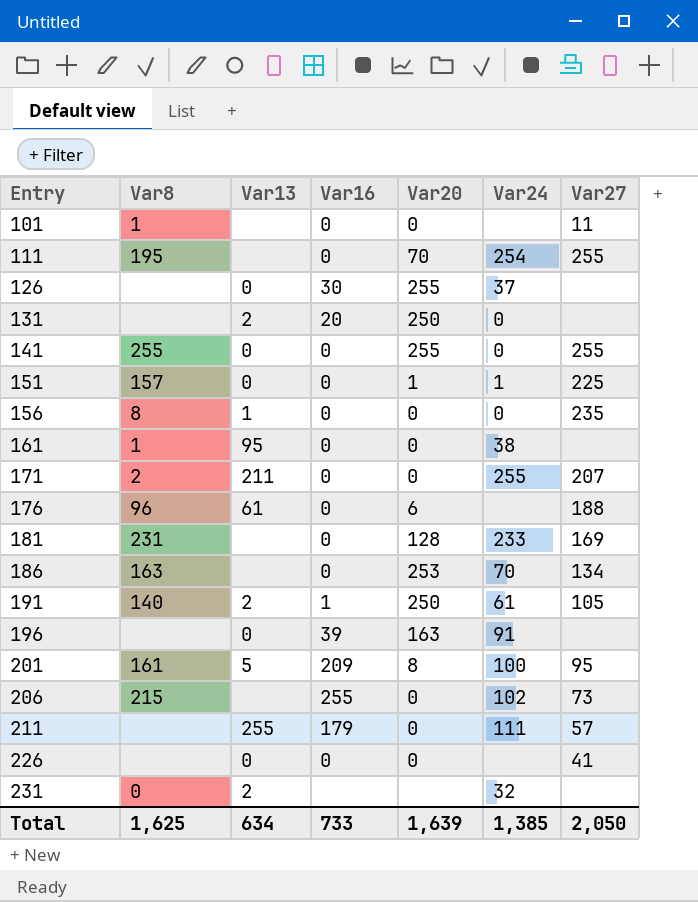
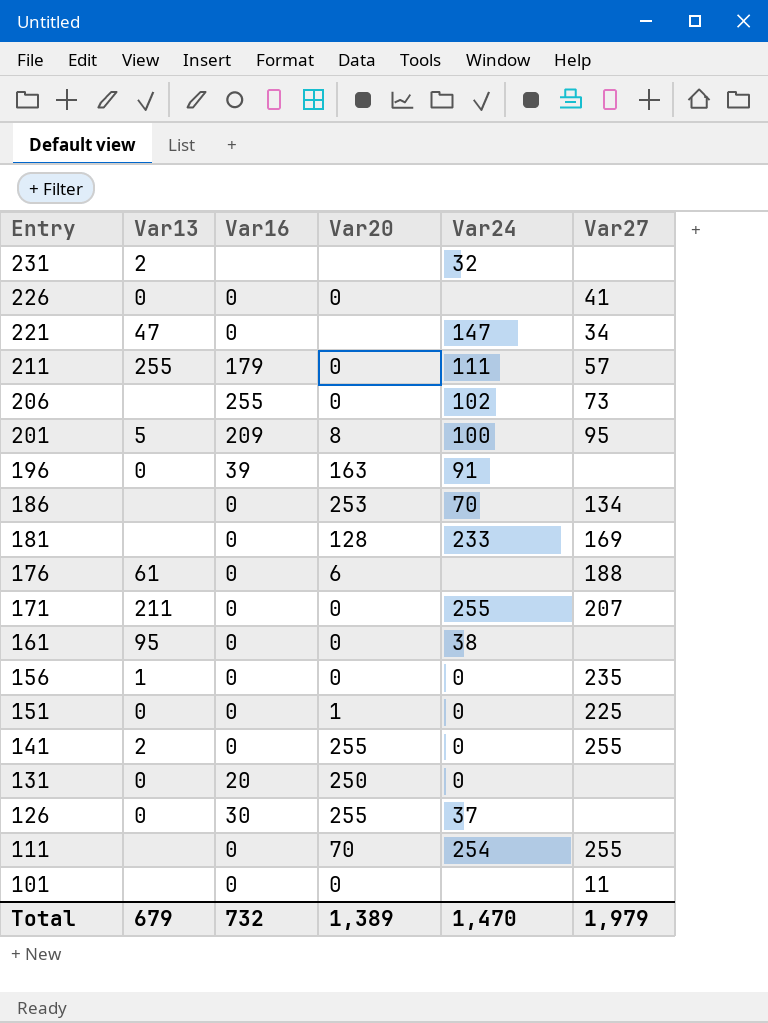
row order: Entry ascending -> Entry descending
column Var8 | position: 2 -> none
row 191: 140 | 2 | 1 | 250 | 61 | 105 -> none
row 221: none -> 47 | 0 | none | 147 | 34
151 | Var24: 1 -> 0
141 | Var13: 0 -> 2
131 | Var13: 2 -> 0
Total | Var13: 634 -> 679
Total | Var16: 733 -> 732
Total | Var20: 1,639 -> 1,389
Total | Var24: 1,385 -> 1,470
Total | Var27: 2,050 -> 1,979

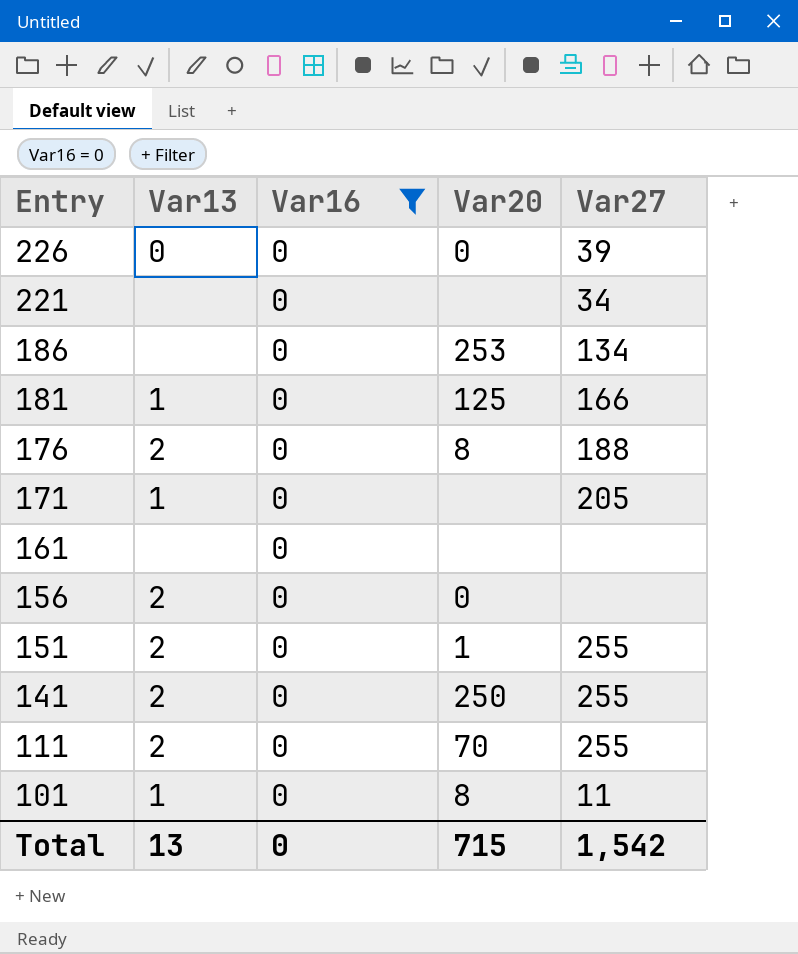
filter: none -> Var16 = 0
column Var24 | position: 5 -> none
226 | Var27: 41 -> 39
221 | Var13: 47 -> none
181 | Var13: none -> 1
181 | Var20: 128 -> 125
181 | Var27: 169 -> 166
176 | Var13: 61 -> 2
176 | Var20: 6 -> 8
171 | Var13: 211 -> 1
171 | Var20: 0 -> none
171 | Var27: 207 -> 205
161 | Var13: 95 -> none
161 | Var20: 0 -> none
156 | Var13: 1 -> 2
156 | Var27: 235 -> none
151 | Var13: 0 -> 2
151 | Var27: 225 -> 255
141 | Var20: 255 -> 250
111 | Var13: none -> 2
101 | Var13: none -> 1
101 | Var20: 0 -> 8
Total | Var13: 679 -> 13
Total | Var16: 732 -> 0
Total | Var20: 1,389 -> 715
Total | Var27: 1,979 -> 1,542

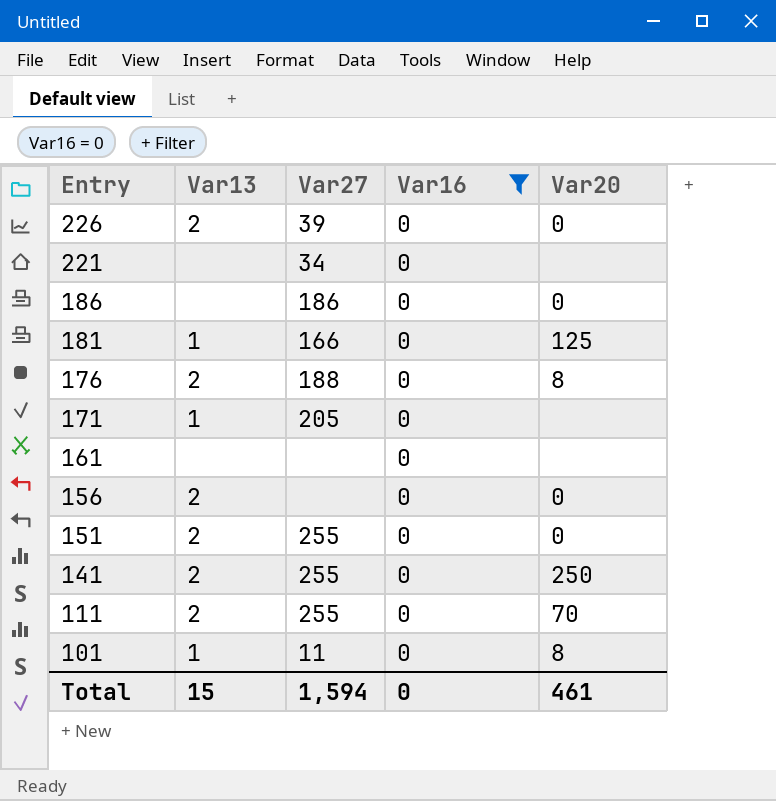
column Var27 | position: 5 -> 3
226 | Var13: 0 -> 2
186 | Var27: 134 -> 186
186 | Var20: 253 -> 0
151 | Var20: 1 -> 0
Total | Var13: 13 -> 15
Total | Var27: 1,542 -> 1,594
Total | Var20: 715 -> 461

